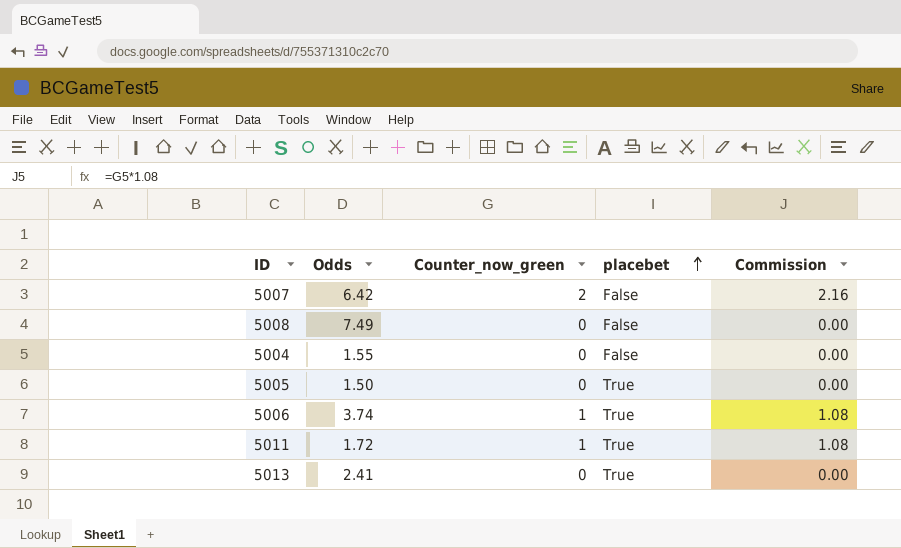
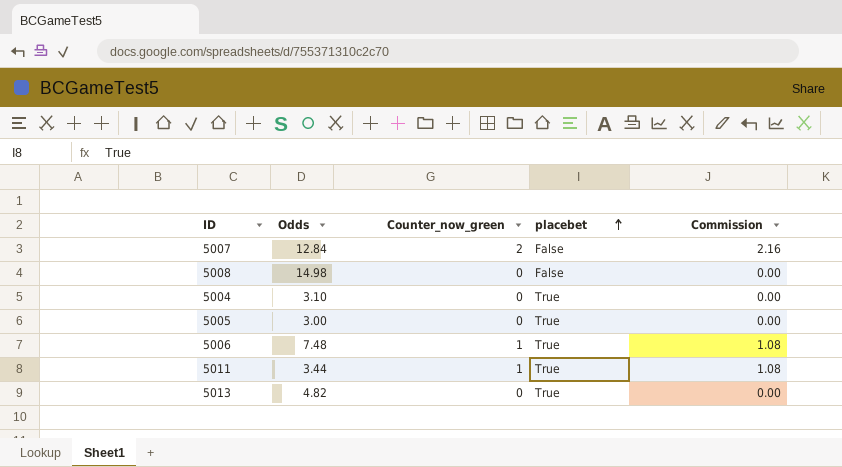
5007 | Odds: 6.42 -> 12.84
5008 | Odds: 7.49 -> 14.98
5004 | Odds: 1.55 -> 3.10
5004 | placebet: False -> True
5005 | Odds: 1.50 -> 3.00
5006 | Odds: 3.74 -> 7.48
5011 | Odds: 1.72 -> 3.44
5013 | Odds: 2.41 -> 4.82

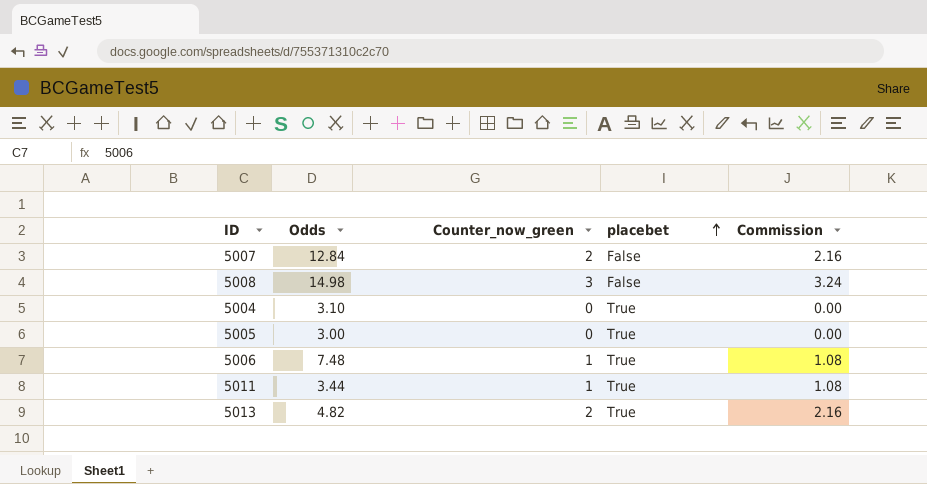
5008 | Counter_now_green: 0 -> 3
5008 | Commission: 0.00 -> 3.24
5013 | Counter_now_green: 0 -> 2
5013 | Commission: 0.00 -> 2.16

